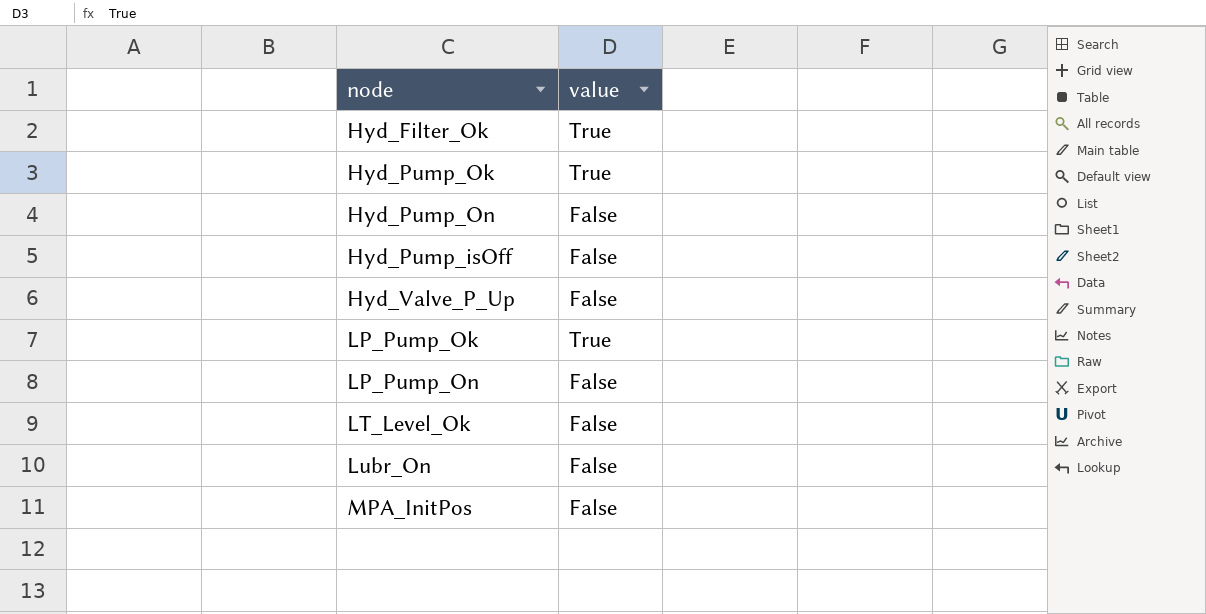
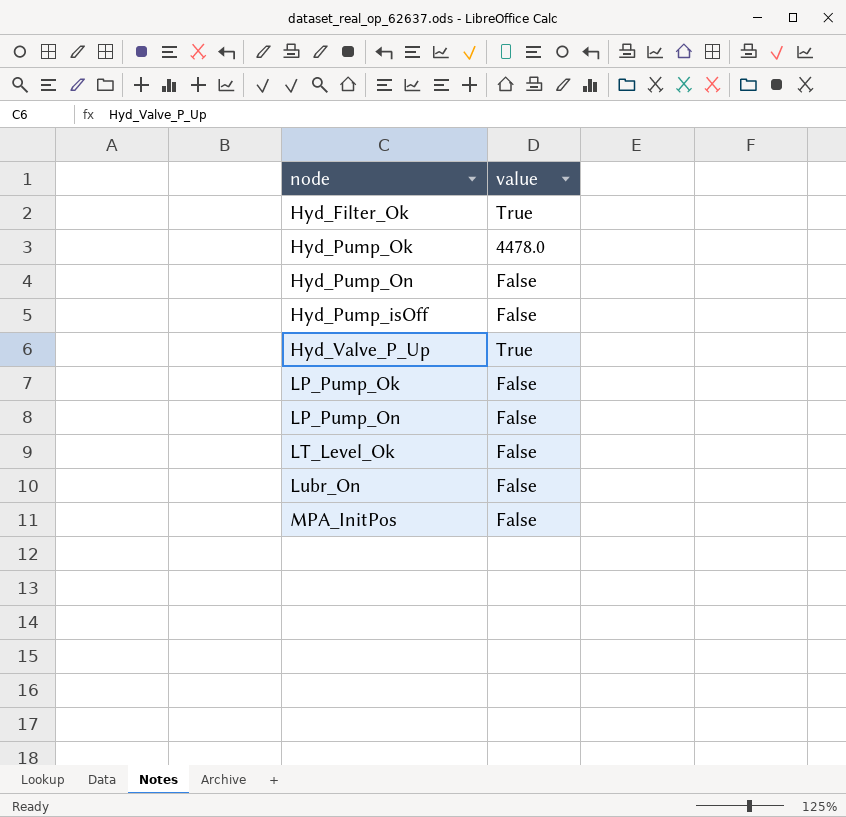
Hyd_Pump_Ok | value: True -> 4478.0
Hyd_Valve_P_Up | value: False -> True
LP_Pump_Ok | value: True -> False

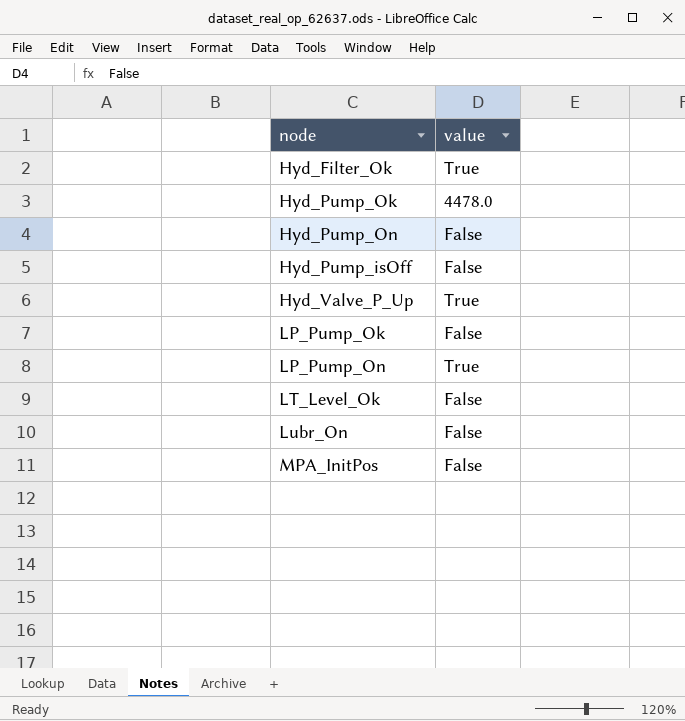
LP_Pump_On | value: False -> True

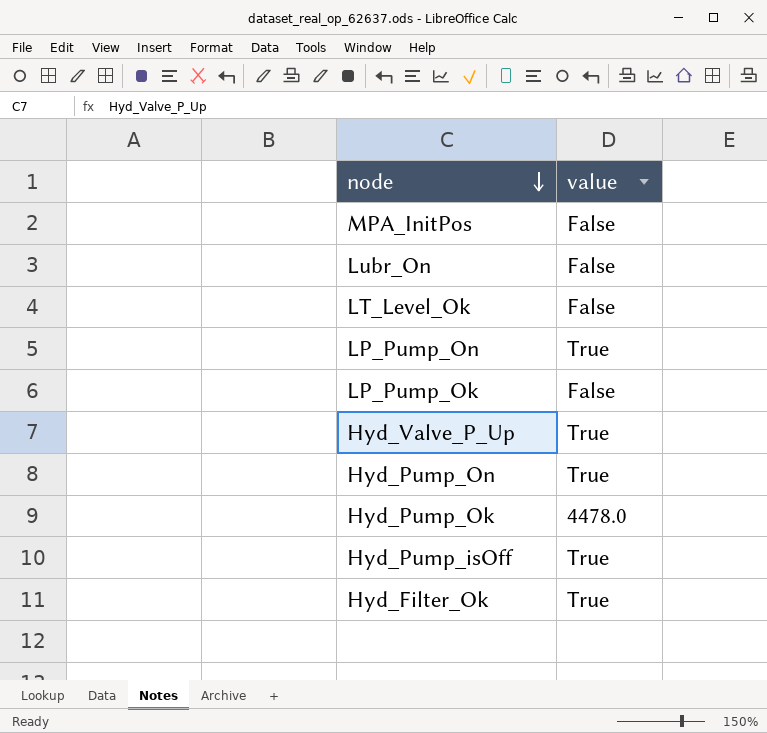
row order: none -> node descending
Hyd_Pump_On | value: False -> True
Hyd_Pump_isOff | value: False -> True

